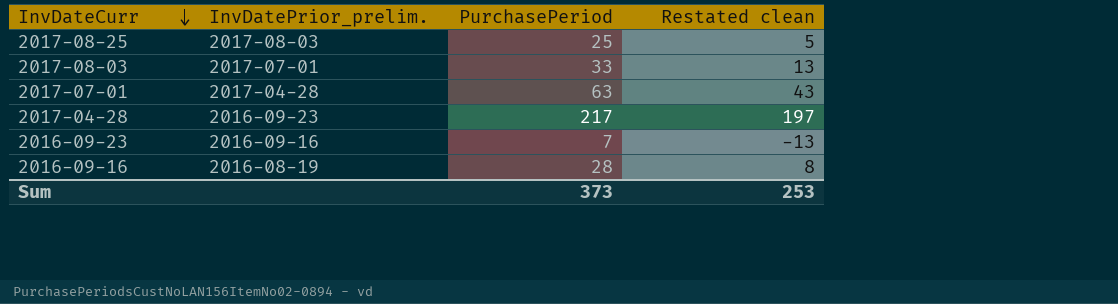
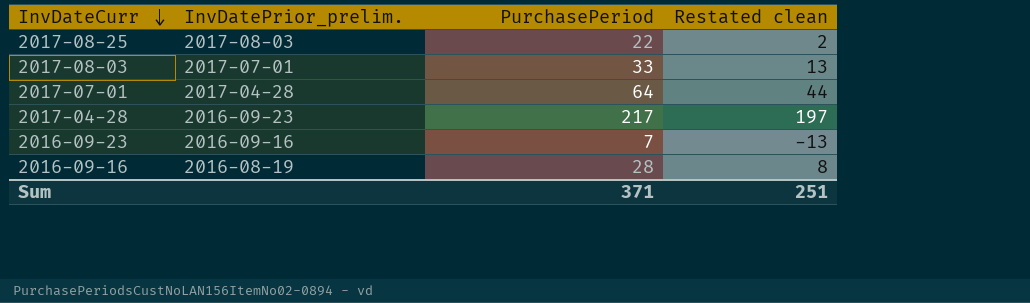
2017-08-25 | PurchasePeriod: 25 -> 22
2017-08-25 | Restated clean: 5 -> 2
2017-07-01 | PurchasePeriod: 63 -> 64
2017-07-01 | Restated clean: 43 -> 44
Sum | PurchasePeriod: 373 -> 371
Sum | Restated clean: 253 -> 251

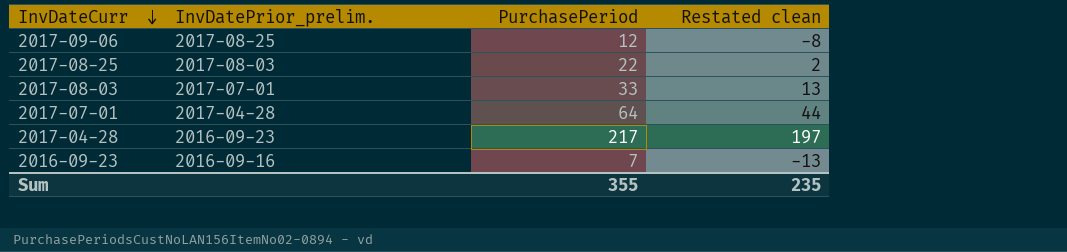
row 2016-09-16: 2016-08-19 | 28 | 8 -> none
row 2017-09-06: none -> 2017-08-25 | 12 | -8
Sum | PurchasePeriod: 371 -> 355
Sum | Restated clean: 251 -> 235

